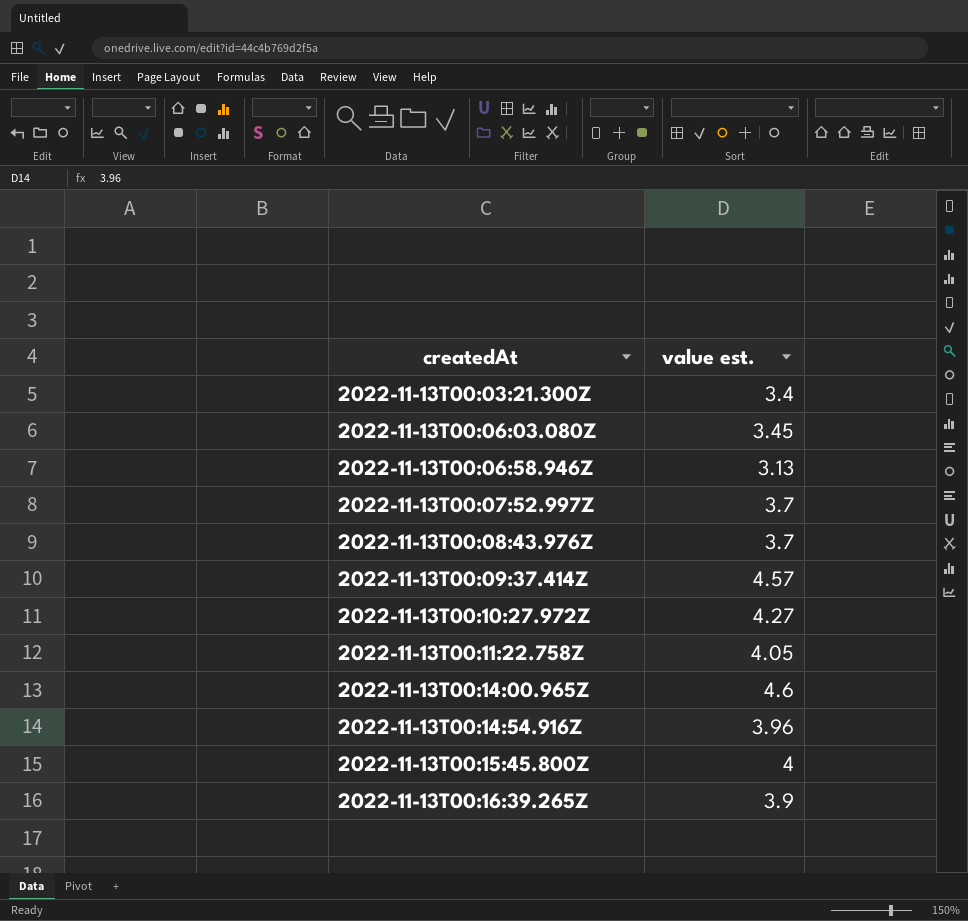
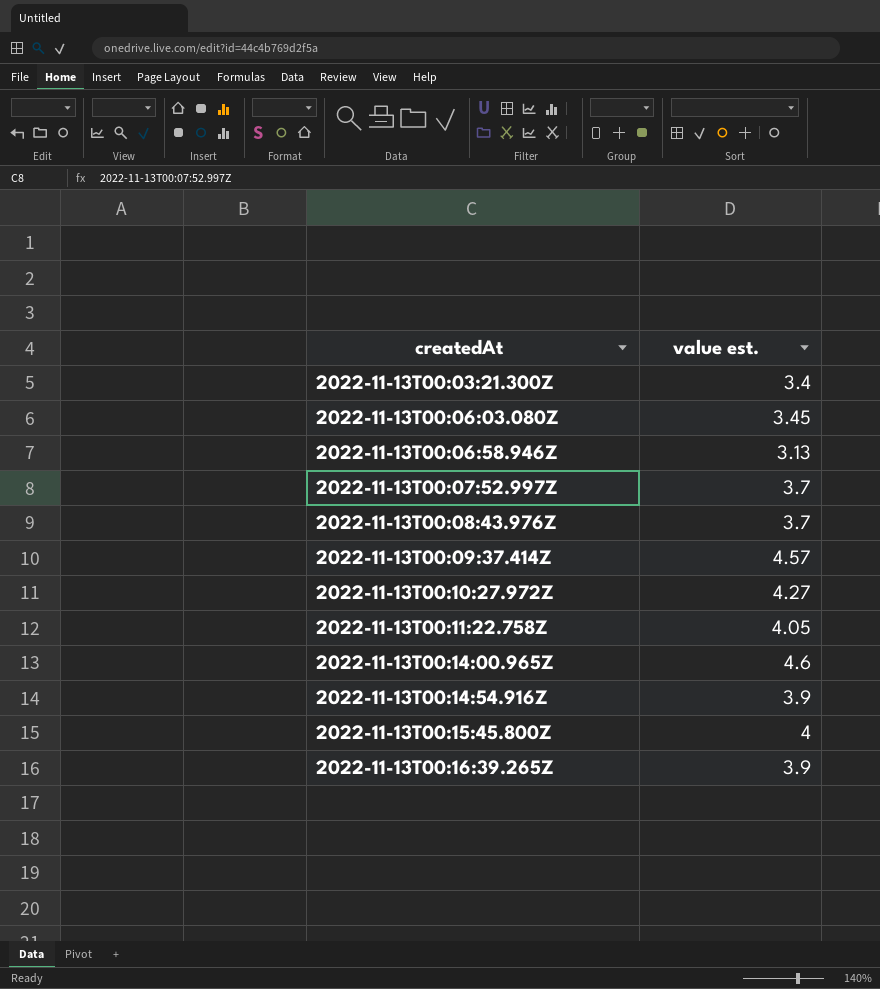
2022-11-13T00:14:54.916Z | value est.: 3.96 -> 3.9

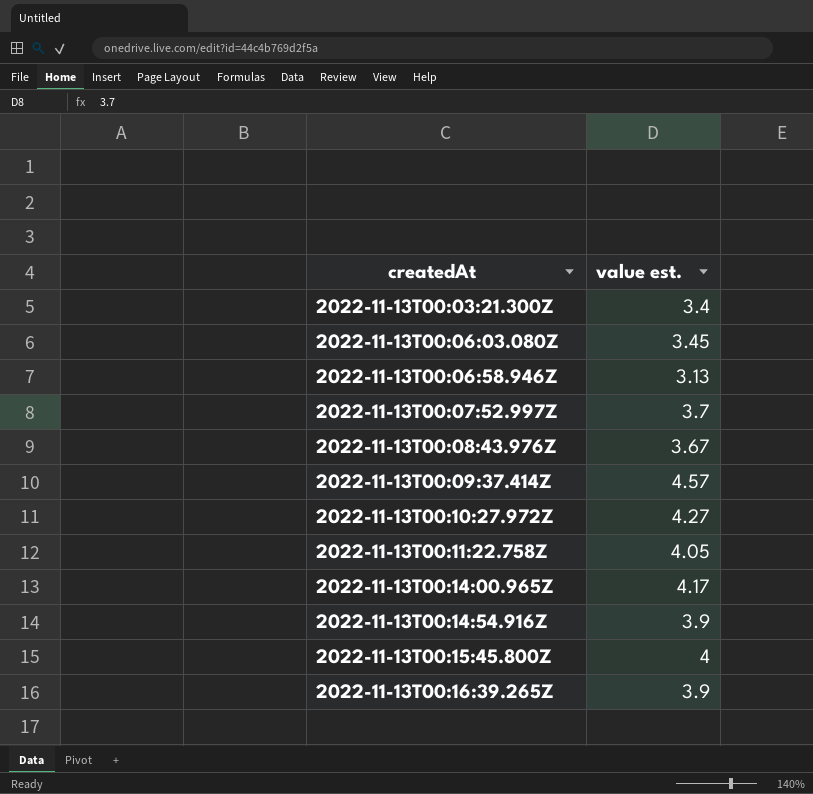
2022-11-13T00:08:43.976Z | value est.: 3.7 -> 3.67
2022-11-13T00:14:00.965Z | value est.: 4.6 -> 4.17

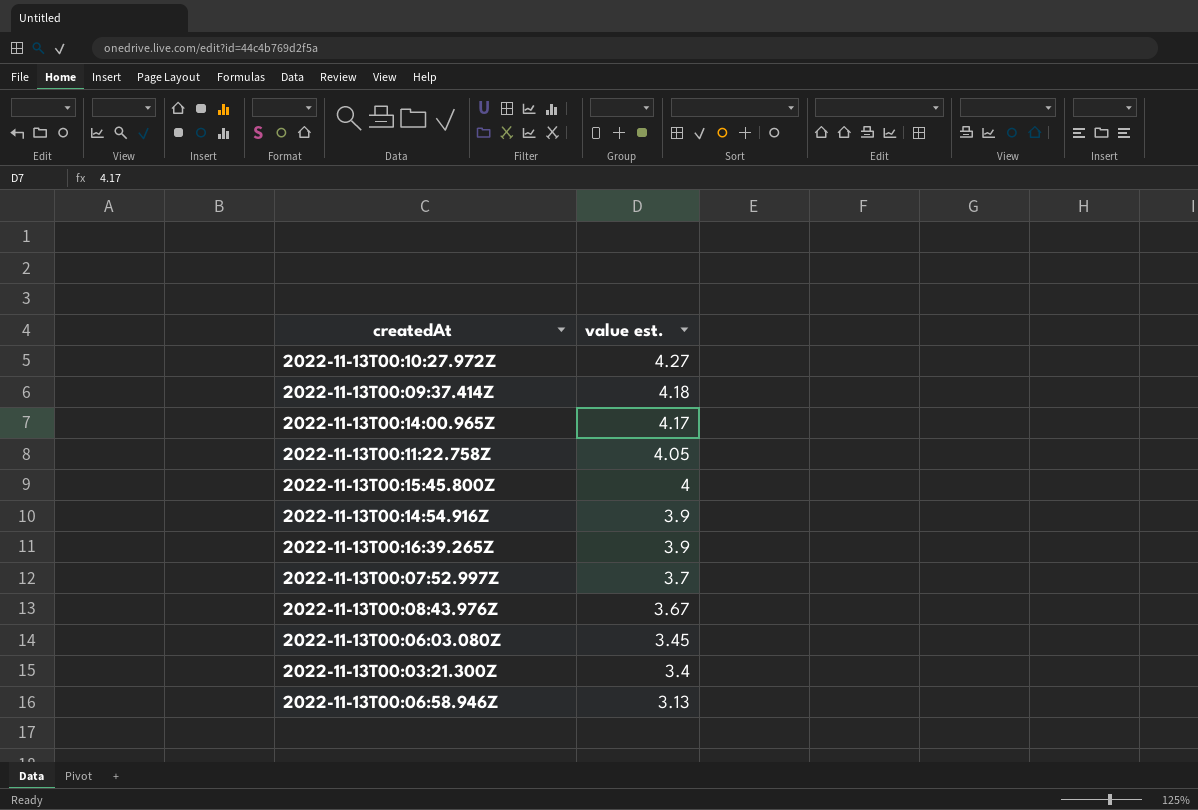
row order: createdAt ascending -> value est. descending
2022-11-13T00:09:37.414Z | value est.: 4.57 -> 4.18

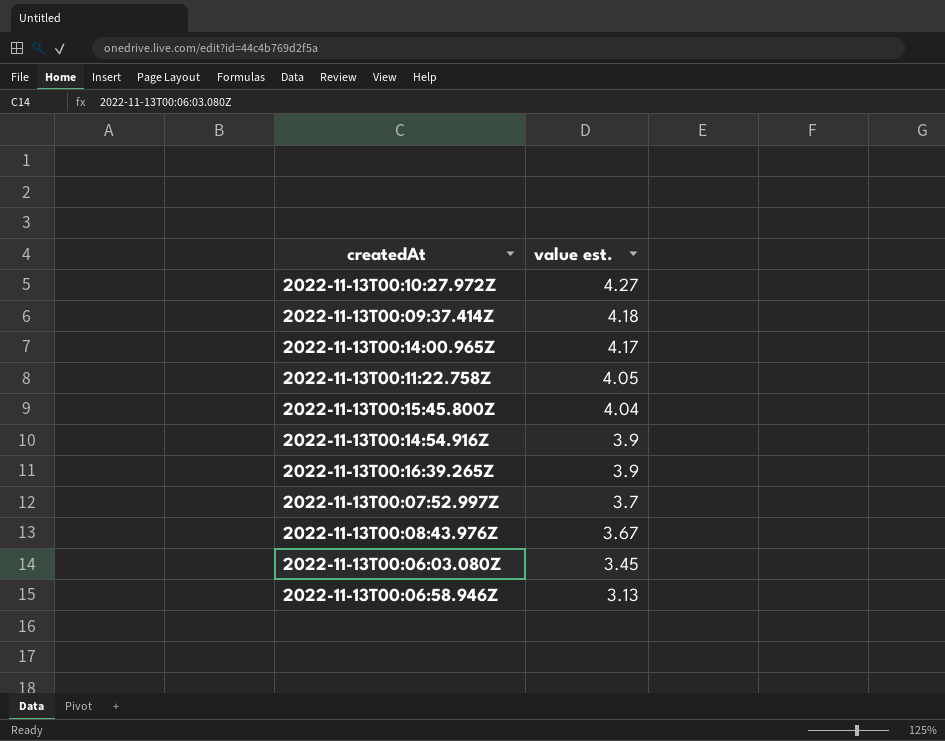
row 2022-11-13T00:03:21.300Z: 3.4 -> none
2022-11-13T00:15:45.800Z | value est.: 4 -> 4.04

